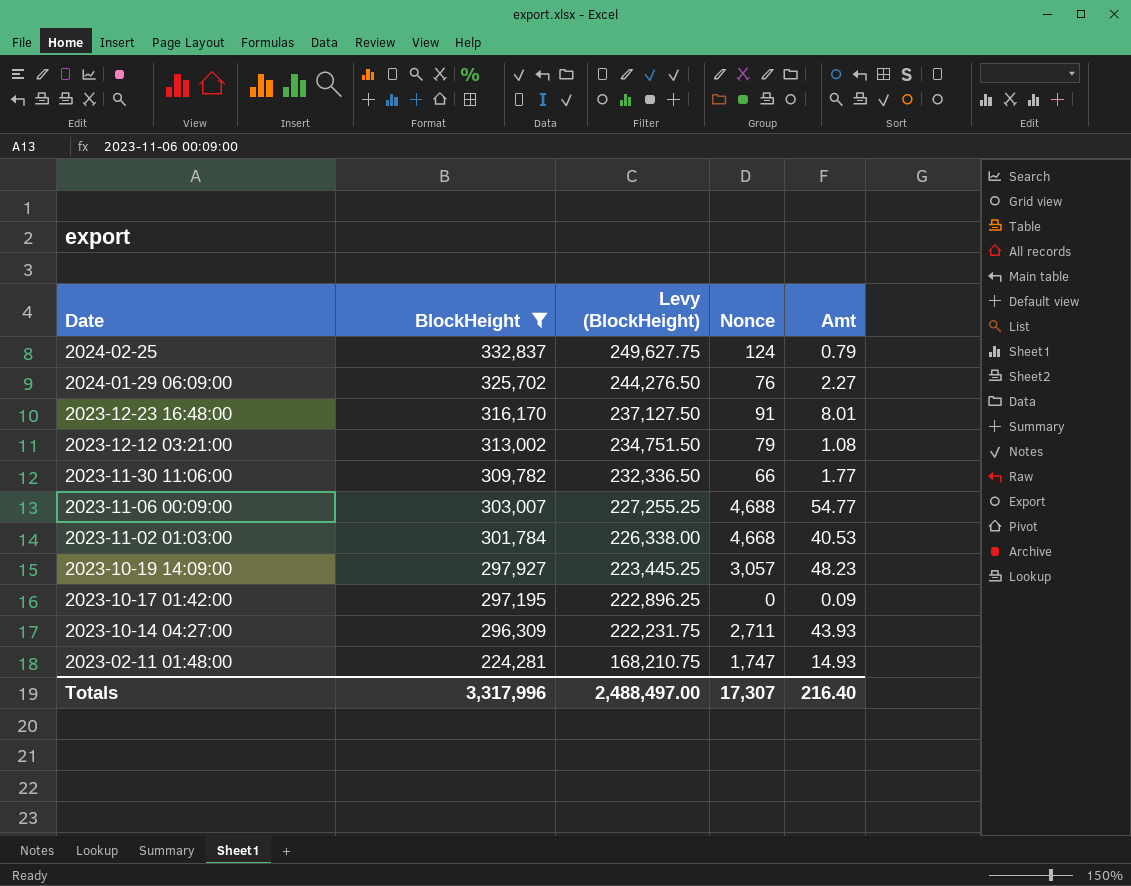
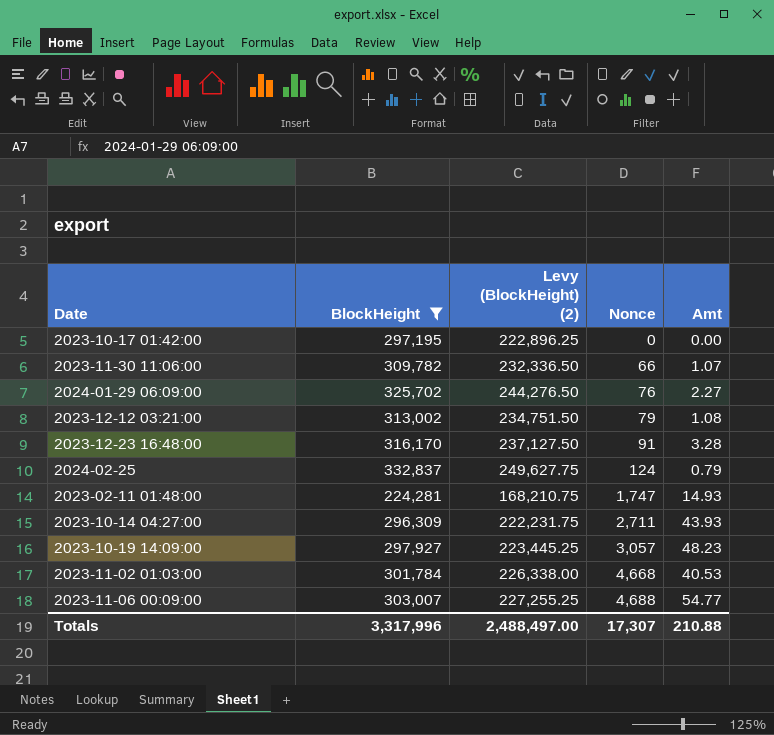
row order: Date descending -> Nonce ascending
column name: Levy (BlockHeight) -> Levy (BlockHeight) (2)
2023-10-17 01:42:00 | Amt: 0.09 -> 0.00
2023-11-30 11:06:00 | Amt: 1.77 -> 1.07
2023-12-23 16:48:00 | Amt: 8.01 -> 3.28
Totals | Amt: 216.40 -> 210.88

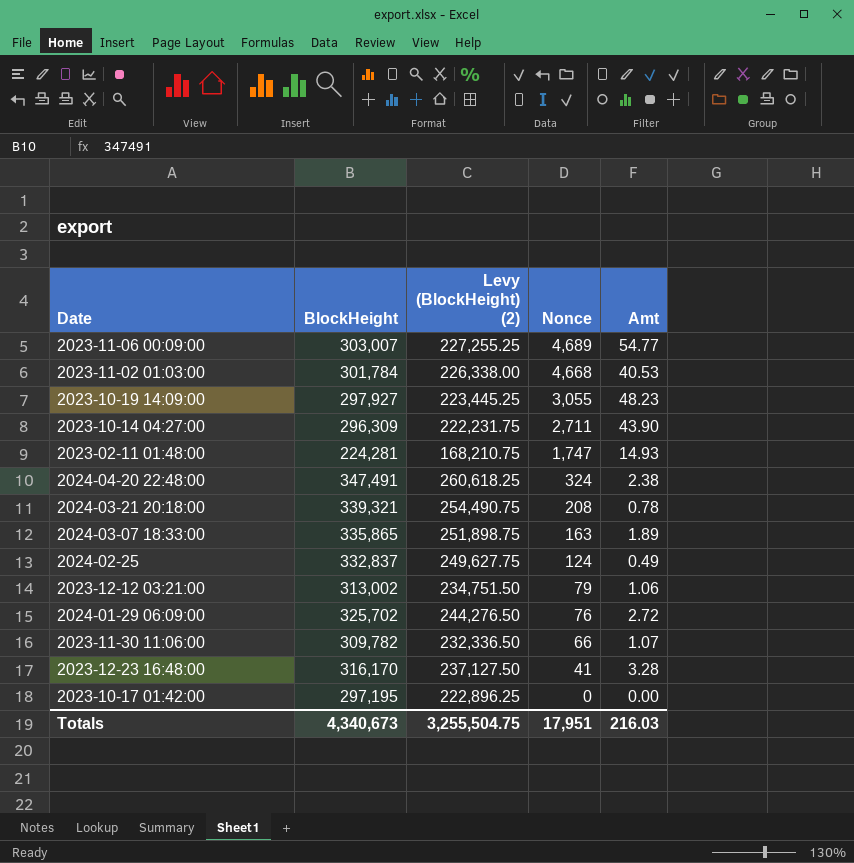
filter: BlockHeight <= 332,837 -> none
row order: Nonce ascending -> Nonce descending
2023-11-06 00:09:00 | Nonce: 4,688 -> 4,689
2023-10-19 14:09:00 | Nonce: 3,057 -> 3,055
2023-10-14 04:27:00 | Amt: 43.93 -> 43.90
2024-02-25 | Amt: 0.79 -> 0.49
2023-12-12 03:21:00 | Amt: 1.08 -> 1.06
2024-01-29 06:09:00 | Amt: 2.27 -> 2.72
2023-12-23 16:48:00 | Nonce: 91 -> 41
Totals | BlockHeight: 3,317,996 -> 4,340,673
Totals | Levy (BlockHeight) (2): 2,488,497.00 -> 3,255,504.75
Totals | Nonce: 17,307 -> 17,951
Totals | Amt: 210.88 -> 216.03

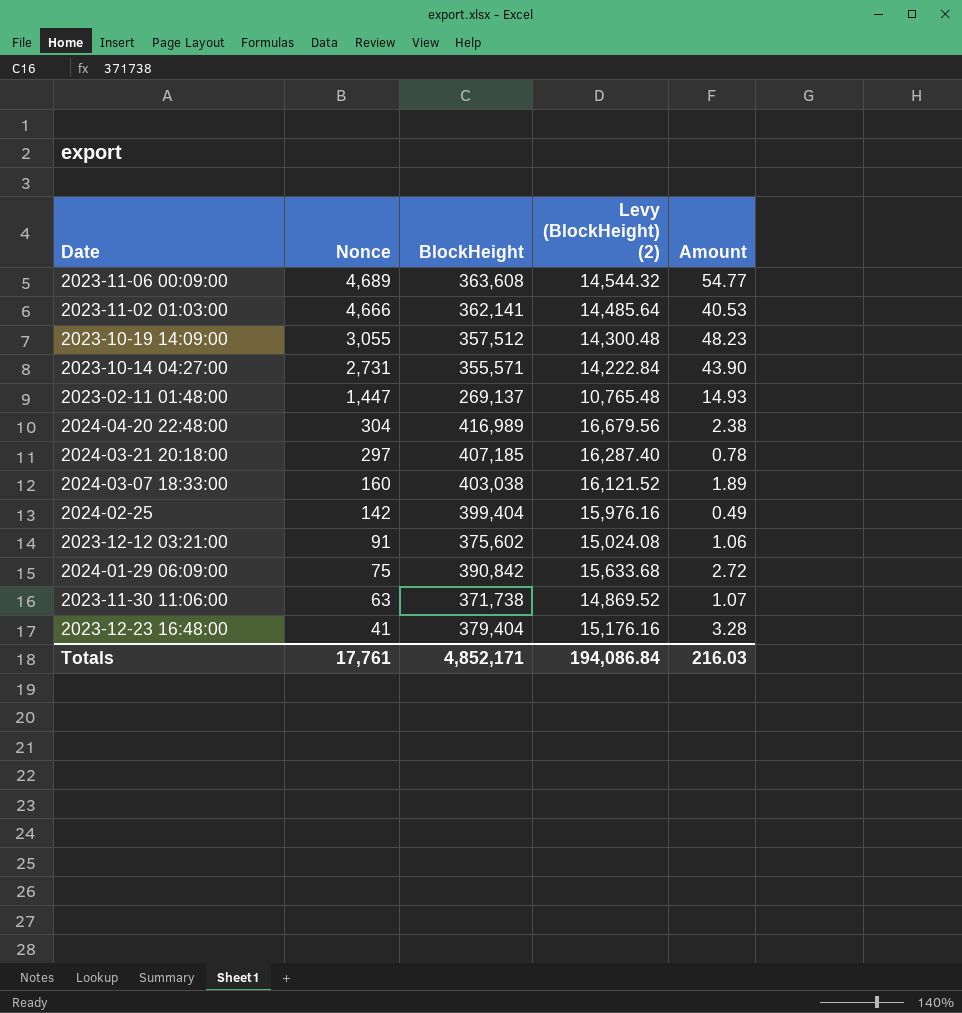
column Nonce | position: 4 -> 2
column Levy (BlockHeight) (2) | formula: [BlockHeight] * 0.75 -> [BlockHeight] * 0.04
column name: Amt -> Amount
row 2023-10-17 01:42:00: 297,195 | 222,896.25 | 0 | 0.00 -> none
2023-11-06 00:09:00 | BlockHeight: 303,007 -> 363,608
2023-11-02 01:03:00 | Nonce: 4,668 -> 4,666
2023-11-02 01:03:00 | BlockHeight: 301,784 -> 362,141
2023-10-19 14:09:00 | BlockHeight: 297,927 -> 357,512
2023-10-14 04:27:00 | Nonce: 2,711 -> 2,731
2023-10-14 04:27:00 | BlockHeight: 296,309 -> 355,571
2023-02-11 01:48:00 | Nonce: 1,747 -> 1,447
2023-02-11 01:48:00 | BlockHeight: 224,281 -> 269,137
2024-04-20 22:48:00 | Nonce: 324 -> 304
2024-04-20 22:48:00 | BlockHeight: 347,491 -> 416,989
2024-03-21 20:18:00 | Nonce: 208 -> 297
2024-03-21 20:18:00 | BlockHeight: 339,321 -> 407,185
2024-03-07 18:33:00 | Nonce: 163 -> 160
2024-03-07 18:33:00 | BlockHeight: 335,865 -> 403,038
2024-02-25 | Nonce: 124 -> 142
2024-02-25 | BlockHeight: 332,837 -> 399,404
2023-12-12 03:21:00 | Nonce: 79 -> 91
2023-12-12 03:21:00 | BlockHeight: 313,002 -> 375,602
2024-01-29 06:09:00 | Nonce: 76 -> 75
2024-01-29 06:09:00 | BlockHeight: 325,702 -> 390,842
2023-11-30 11:06:00 | Nonce: 66 -> 63
2023-11-30 11:06:00 | BlockHeight: 309,782 -> 371,738
2023-12-23 16:48:00 | BlockHeight: 316,170 -> 379,404
Totals | Nonce: 17,951 -> 17,761
Totals | BlockHeight: 4,340,673 -> 4,852,171
Totals | Levy (BlockHeight) (2): 3,255,504.75 -> 194,086.84

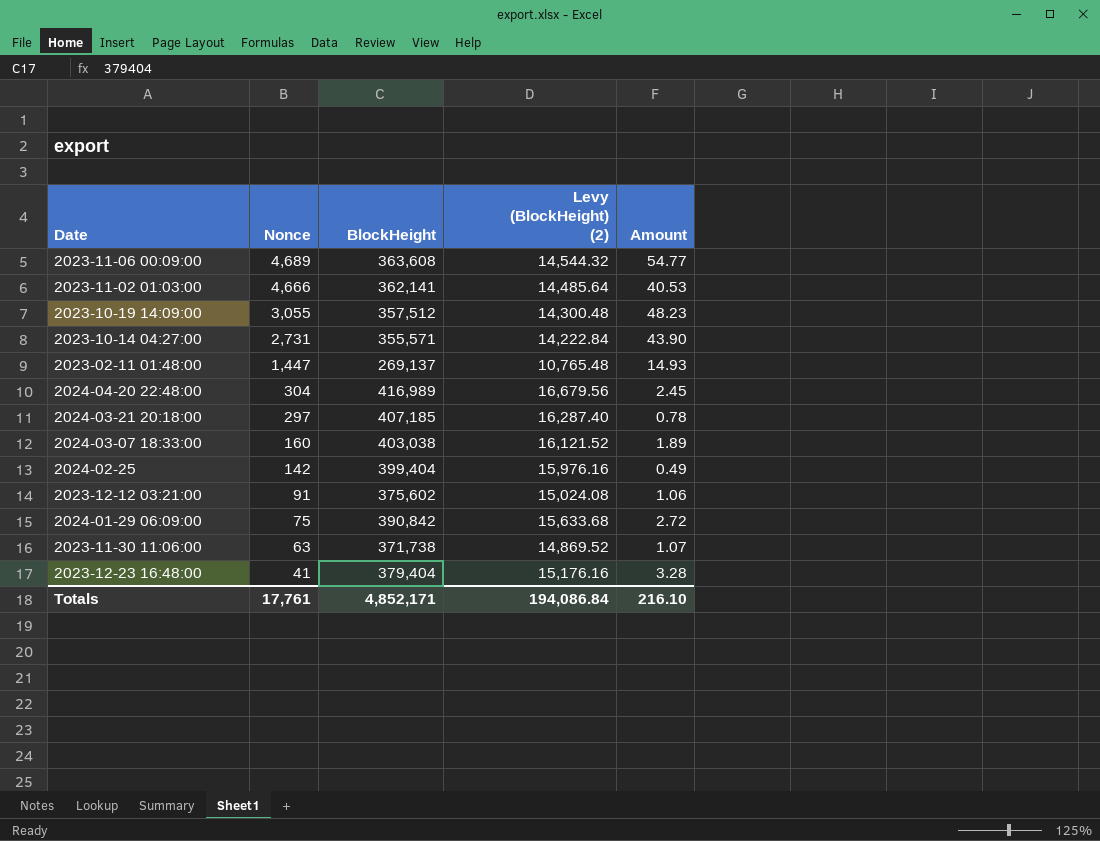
2024-04-20 22:48:00 | Amount: 2.38 -> 2.45
Totals | Amount: 216.03 -> 216.10

